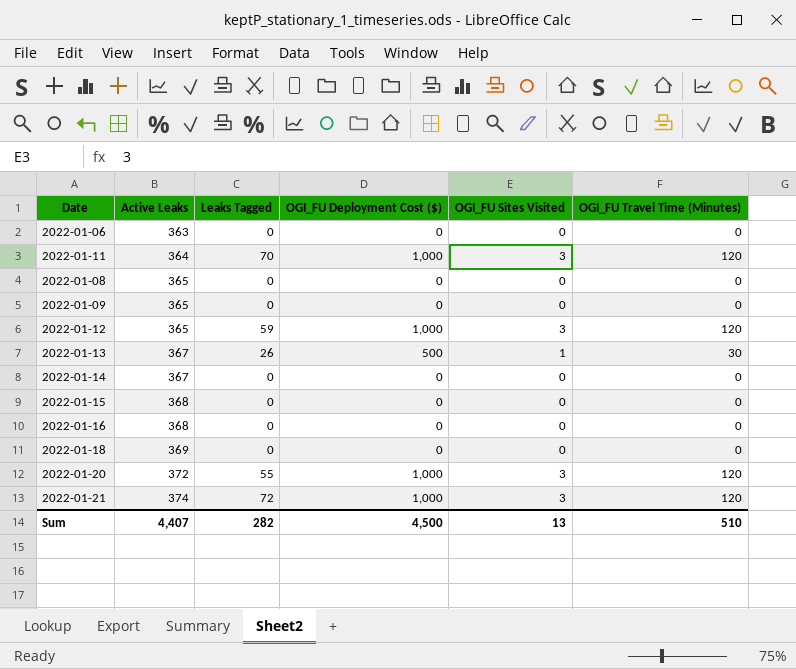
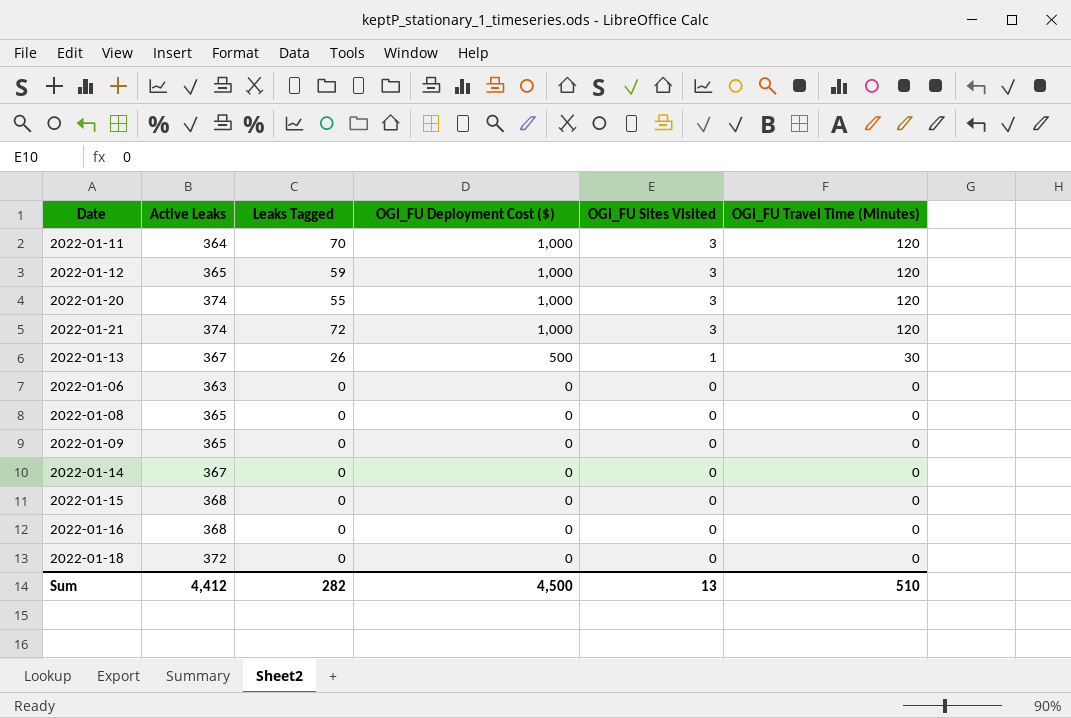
row order: Active Leaks ascending -> OGI_FU Deployment Cost ($) descending
2022-01-20 | Active Leaks: 372 -> 374
2022-01-18 | Active Leaks: 369 -> 372
Sum | Active Leaks: 4,407 -> 4,412

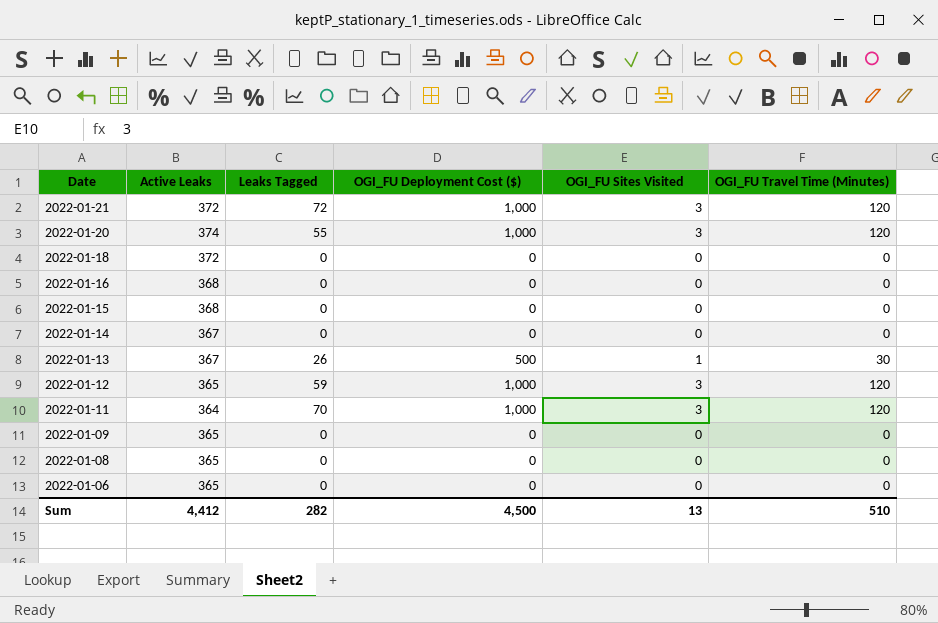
row order: OGI_FU Deployment Cost ($) descending -> Date descending
2022-01-21 | Active Leaks: 374 -> 372
2022-01-06 | Active Leaks: 363 -> 365

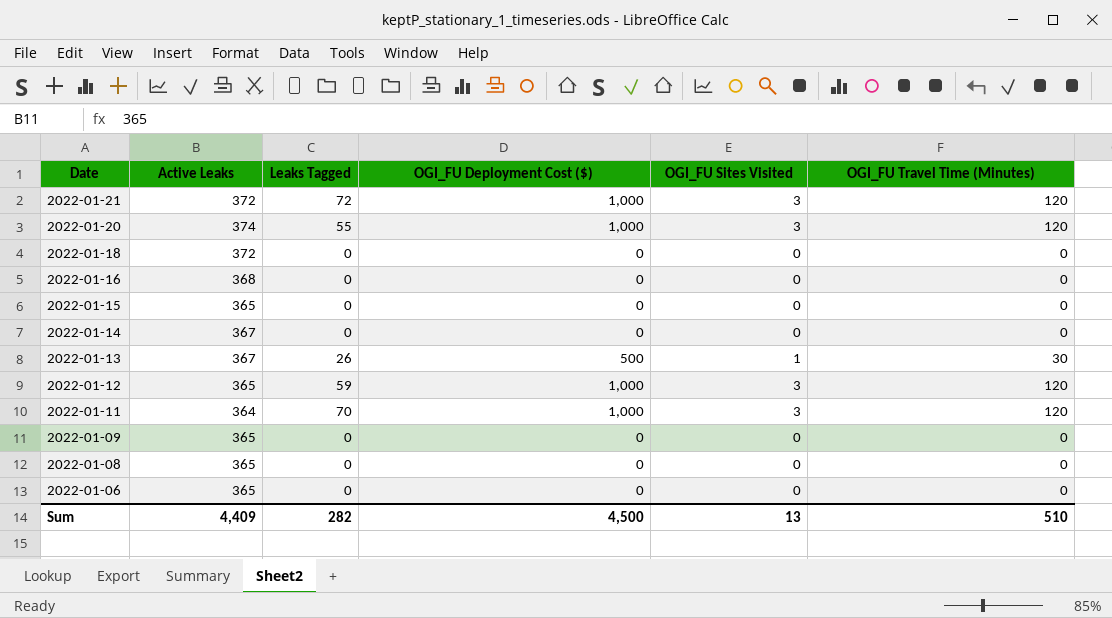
2022-01-15 | Active Leaks: 368 -> 365
Sum | Active Leaks: 4,412 -> 4,409

